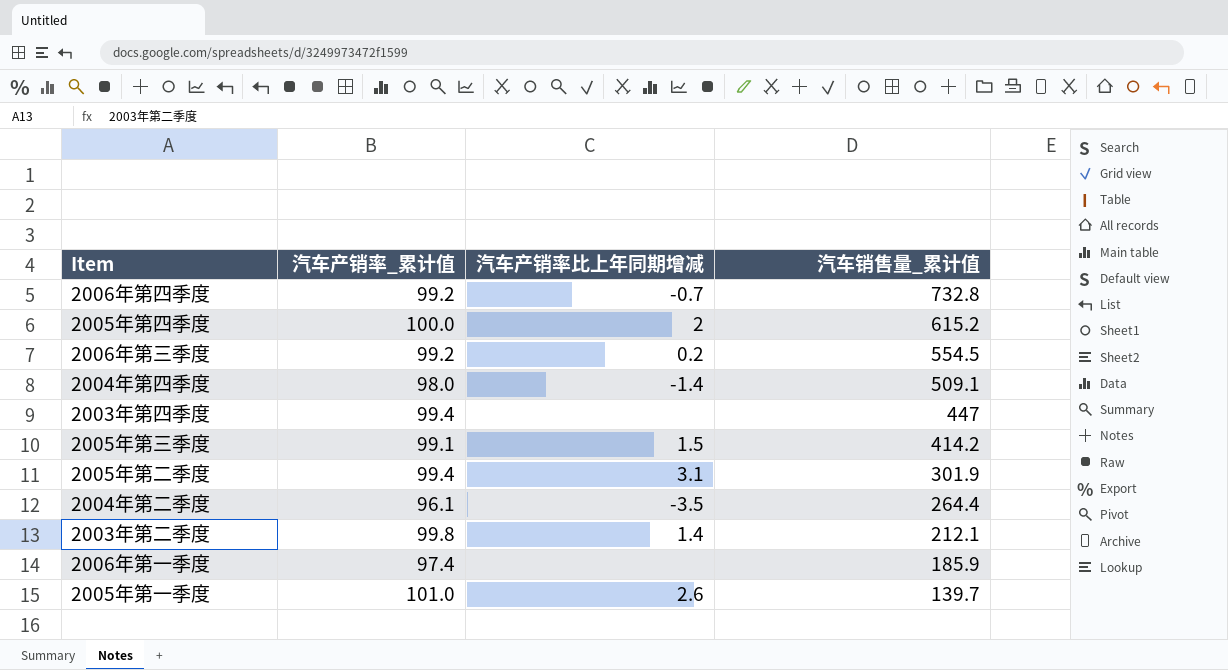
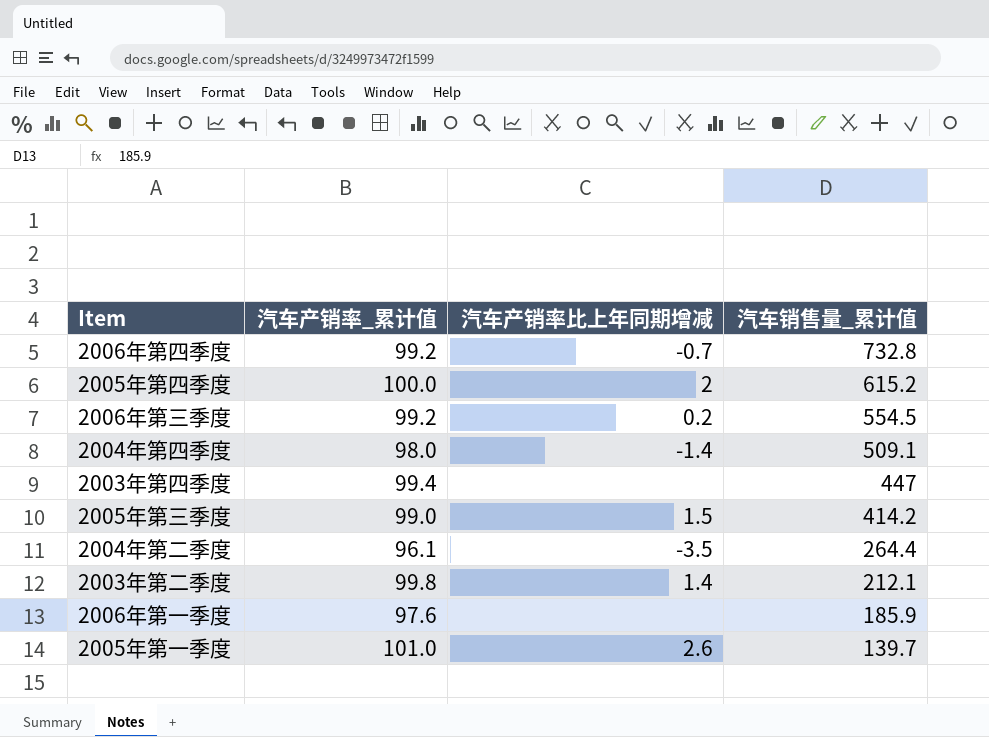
row 2005年第二季度: 99.4 | 3.1 | 301.9 -> none
2005年第三季度 | 汽车产销率_累计值: 99.1 -> 99.0
2006年第一季度 | 汽车产销率_累计值: 97.4 -> 97.6

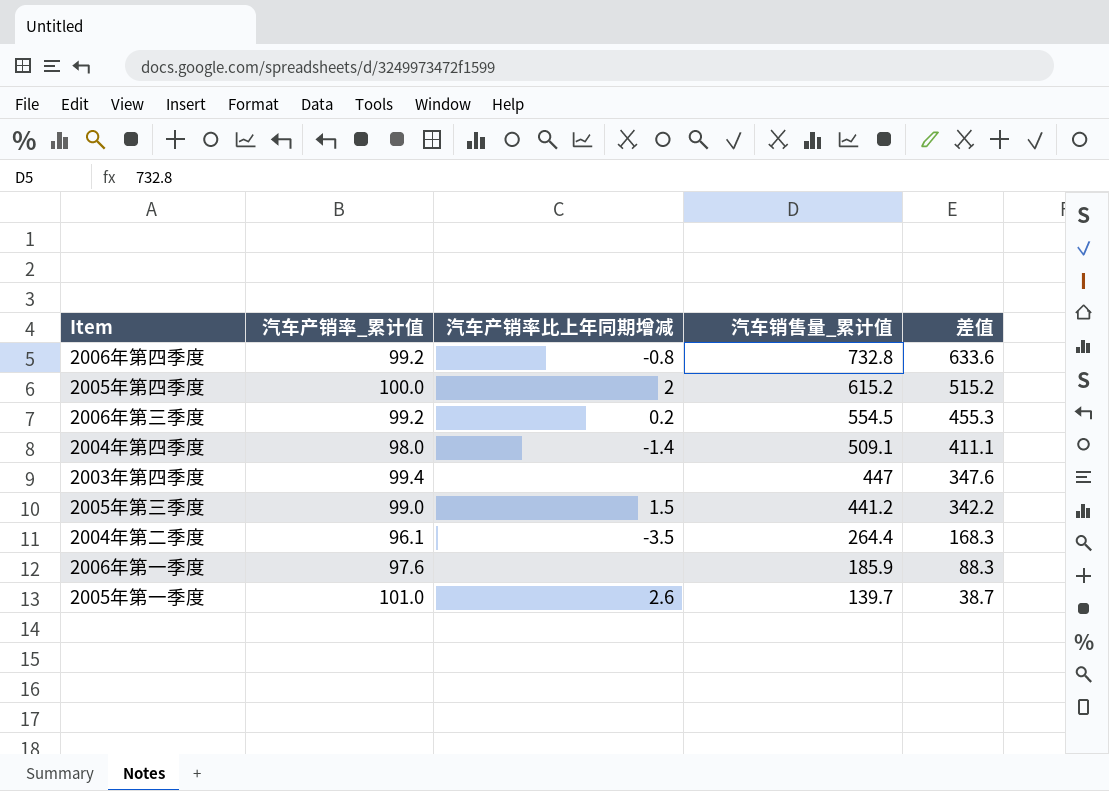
column 差值 | formula: none -> [汽车销售量_累计值] - [汽车产销率_累计值]
row 2003年第二季度: 99.8 | 1.4 | 212.1 -> none
2006年第四季度 | 汽车产销率比上年同期增减: -0.7 -> -0.8
2005年第三季度 | 汽车销售量_累计值: 414.2 -> 441.2

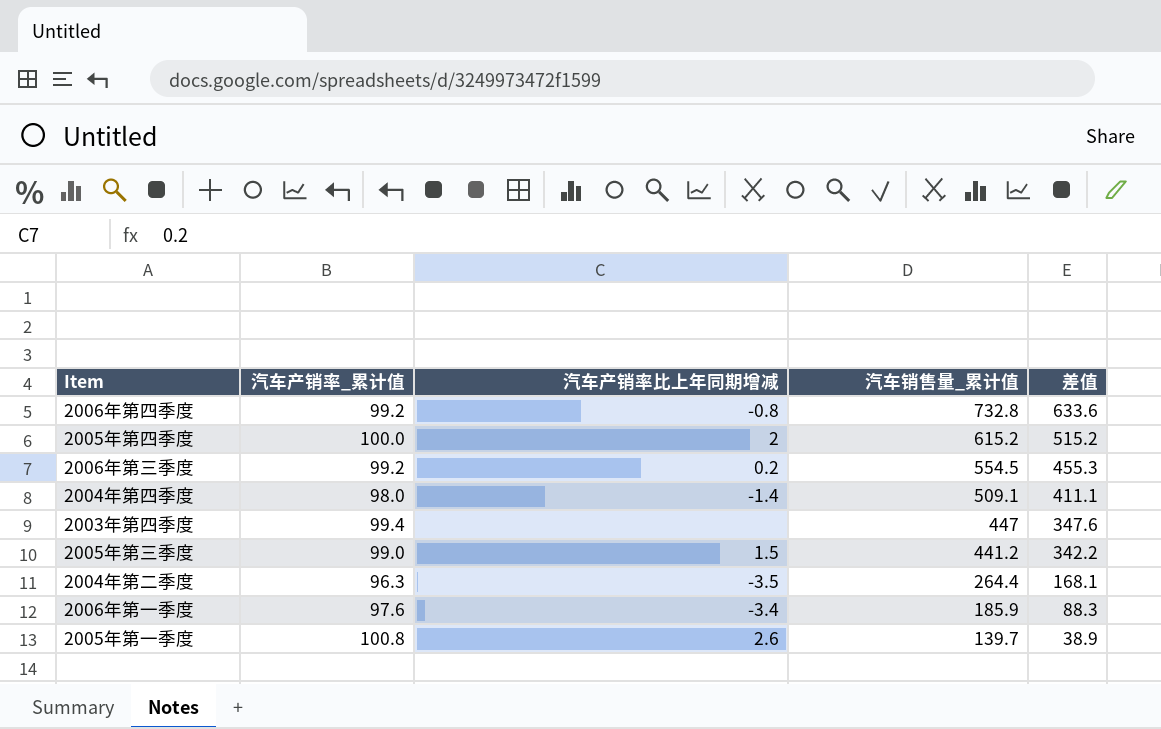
2004年第二季度 | 汽车产销率_累计值: 96.1 -> 96.3
2004年第二季度 | 差值: 168.3 -> 168.1
2006年第一季度 | 汽车产销率比上年同期增减: none -> -3.4
2005年第一季度 | 汽车产销率_累计值: 101.0 -> 100.8
2005年第一季度 | 差值: 38.7 -> 38.9

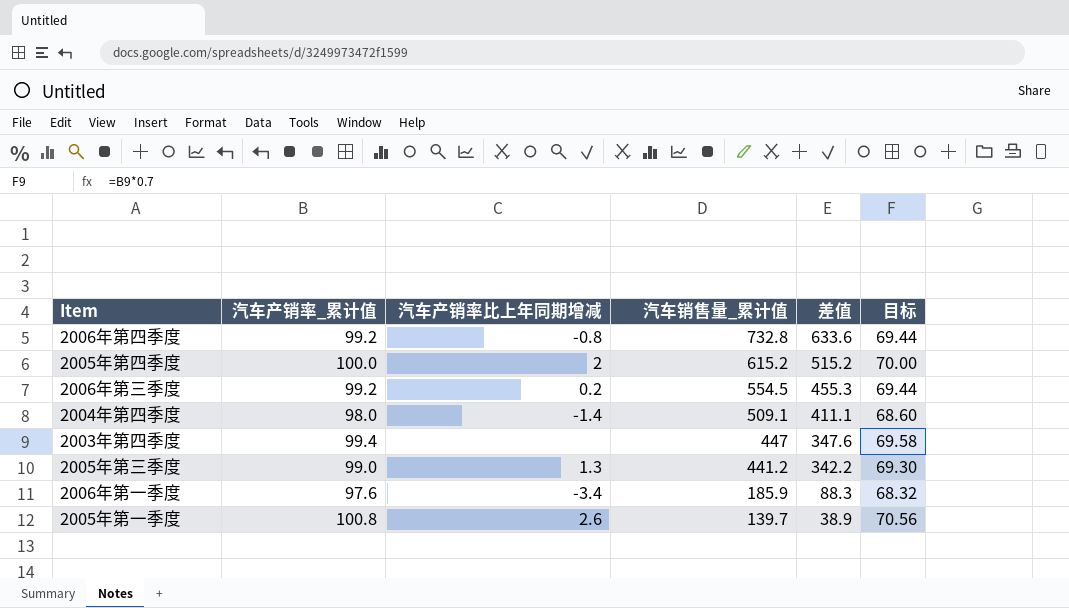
column 目标 | formula: none -> [汽车产销率_累计值] * 0.7
row 2004年第二季度: 96.3 | -3.5 | 264.4 | 168.1 -> none
2005年第三季度 | 汽车产销率比上年同期增减: 1.5 -> 1.3

